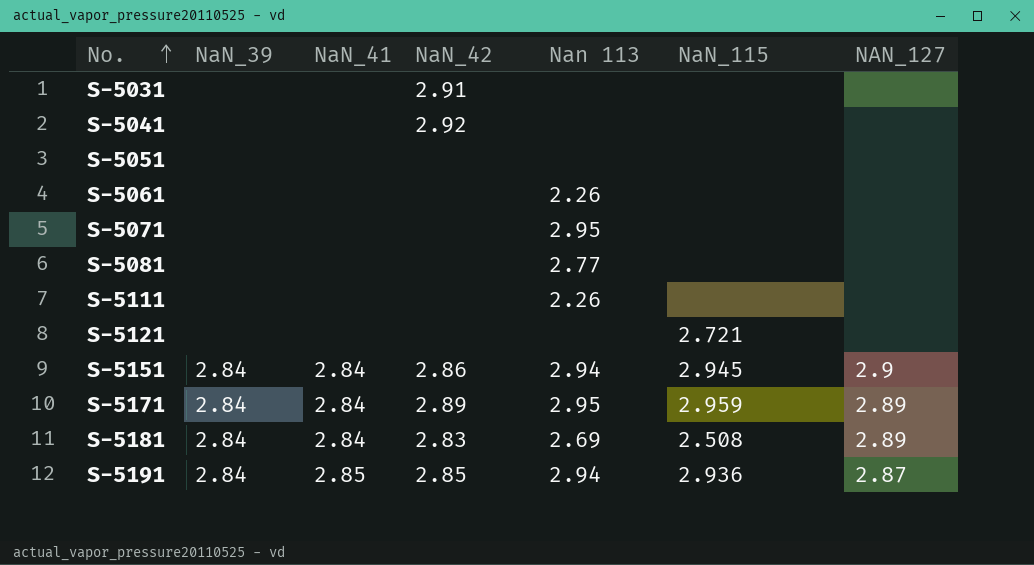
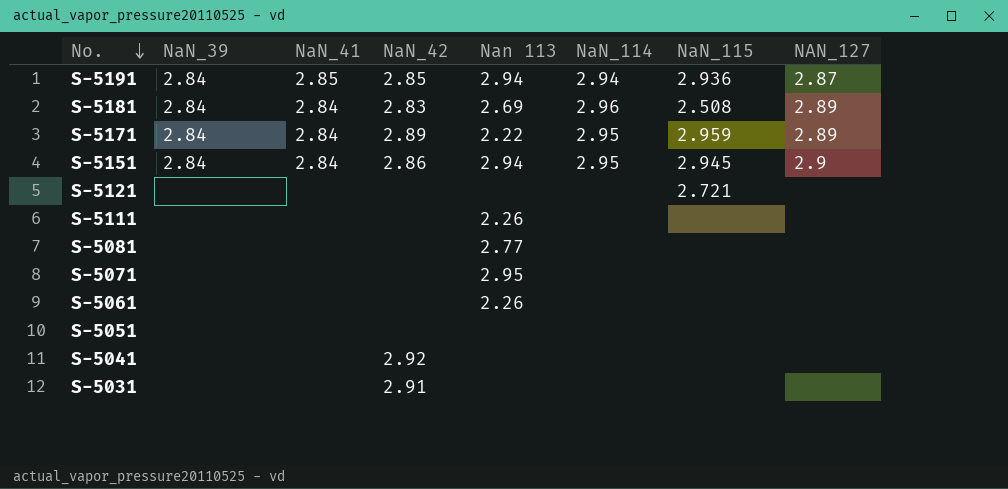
row order: No. ascending -> No. descending
column NaN_114 | position: none -> 6
S-5171 | Nan 113: 2.95 -> 2.22

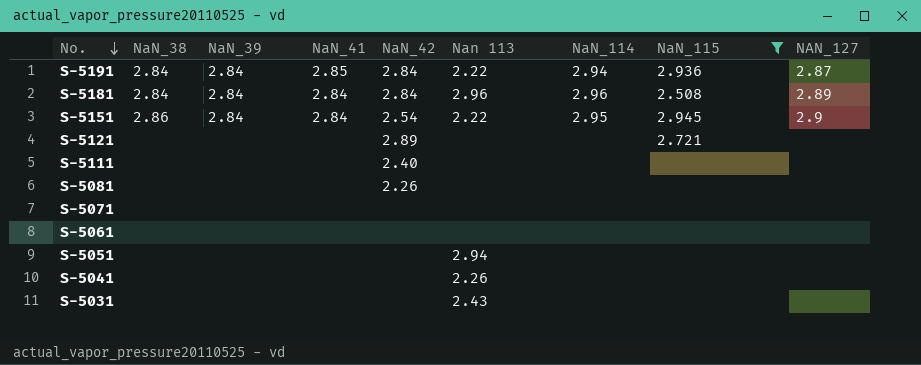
filter: none -> NaN_115 != 2.959
column NaN_38 | position: none -> 2
S-5191 | NaN_42: 2.85 -> 2.84
S-5191 | Nan 113: 2.94 -> 2.22
S-5181 | NaN_42: 2.83 -> 2.84
S-5181 | Nan 113: 2.69 -> 2.96
S-5151 | NaN_42: 2.86 -> 2.54
S-5151 | Nan 113: 2.94 -> 2.22
S-5121 | NaN_42: none -> 2.89
S-5111 | NaN_42: none -> 2.40
S-5111 | Nan 113: 2.26 -> none
S-5081 | NaN_42: none -> 2.26
S-5081 | Nan 113: 2.77 -> none
S-5071 | Nan 113: 2.95 -> none
S-5061 | Nan 113: 2.26 -> none
S-5051 | Nan 113: none -> 2.94
S-5041 | NaN_42: 2.92 -> none
S-5041 | Nan 113: none -> 2.26
S-5031 | NaN_42: 2.91 -> none
S-5031 | Nan 113: none -> 2.43

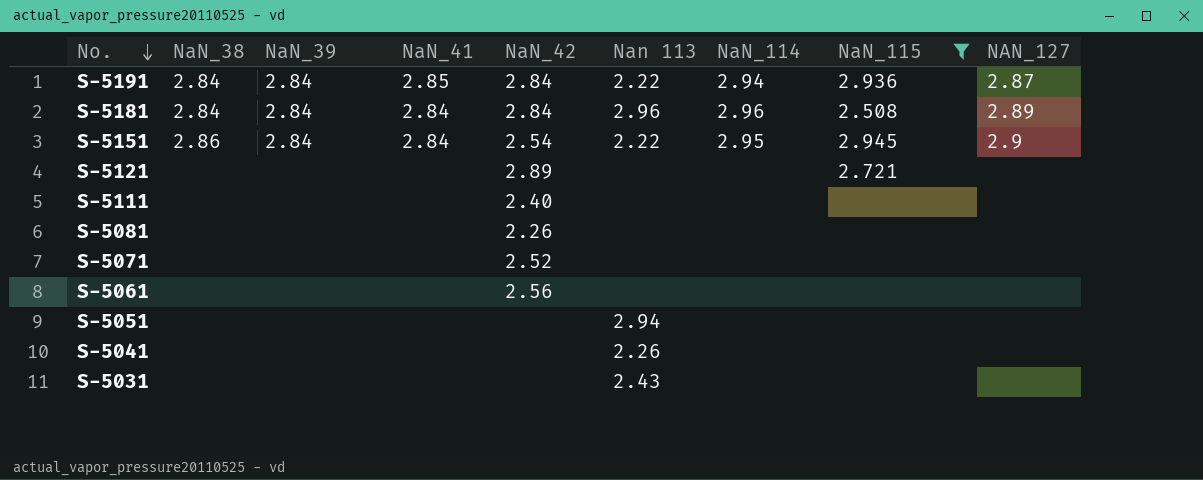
S-5071 | NaN_42: none -> 2.52
S-5061 | NaN_42: none -> 2.56

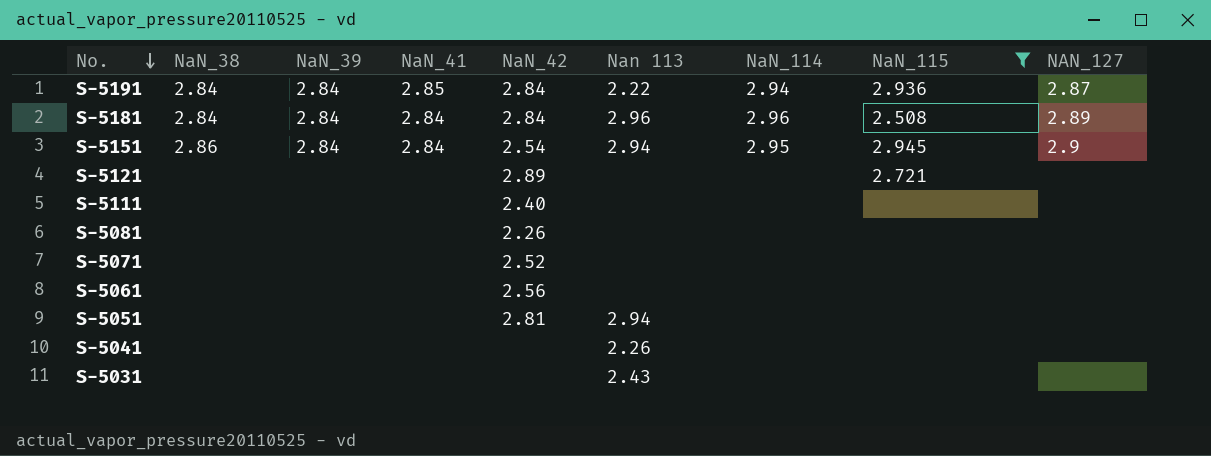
S-5151 | Nan 113: 2.22 -> 2.94
S-5051 | NaN_42: none -> 2.81

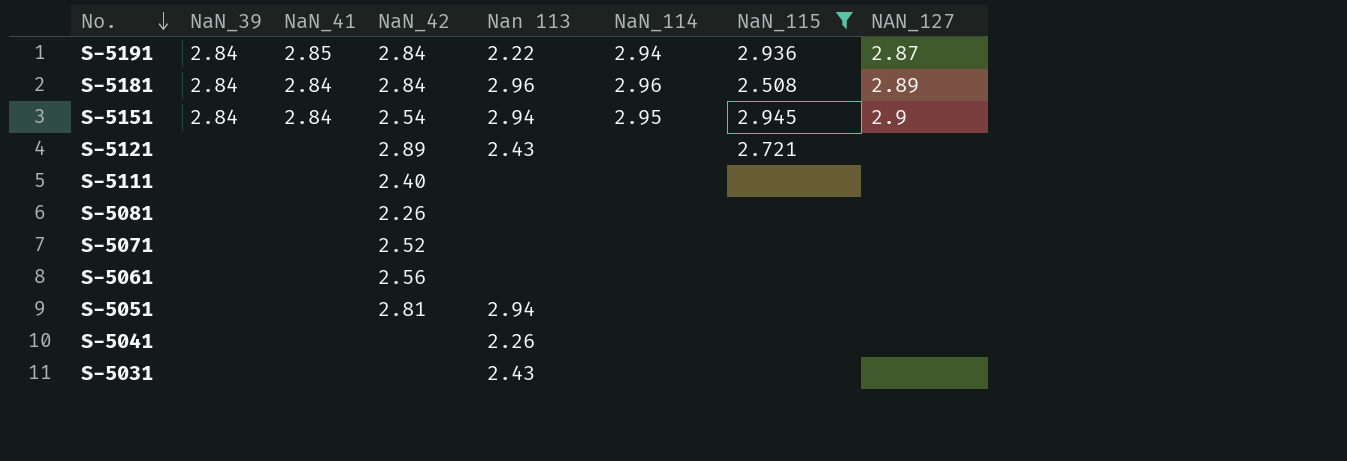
column NaN_38 | position: 2 -> none
S-5121 | Nan 113: none -> 2.43

